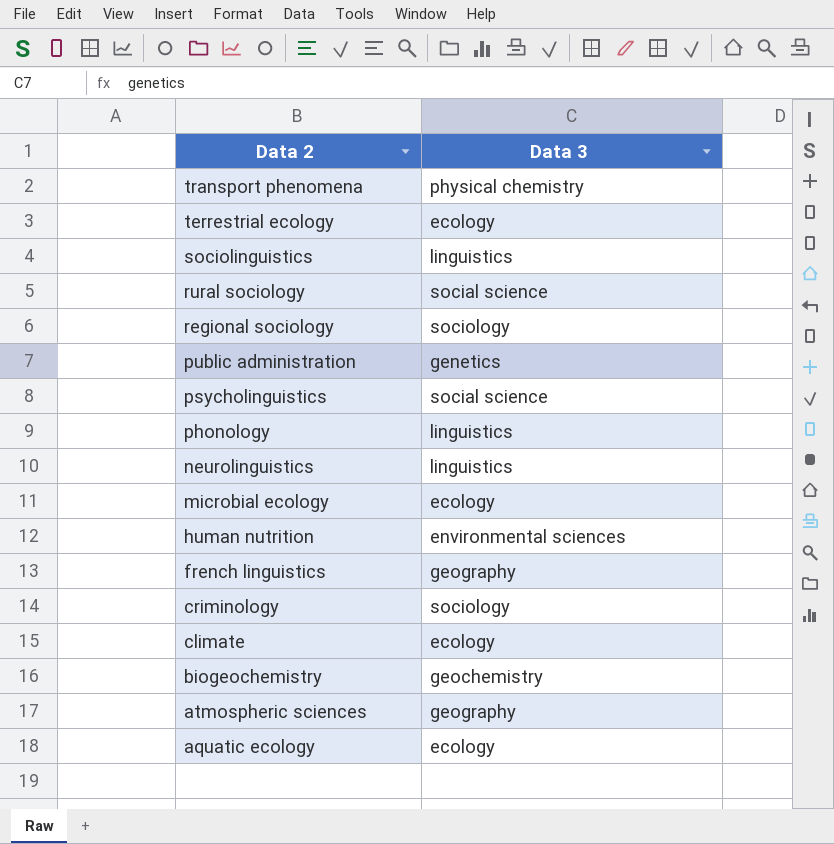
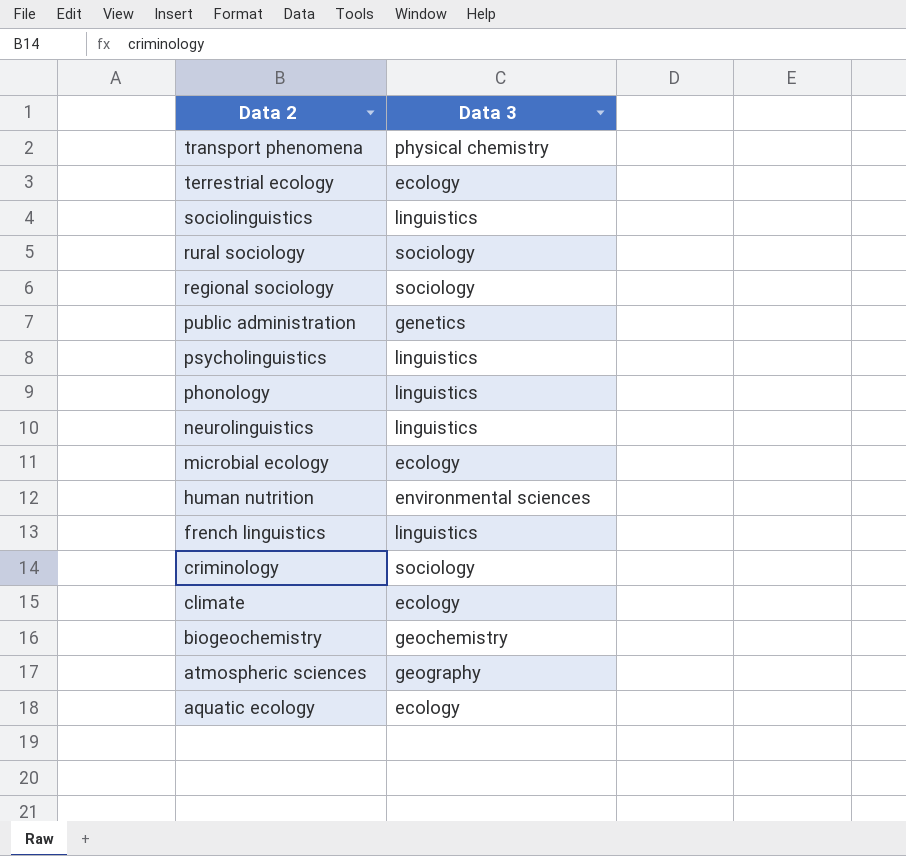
rural sociology | Data 3: social science -> sociology
psycholinguistics | Data 3: social science -> linguistics
french linguistics | Data 3: geography -> linguistics

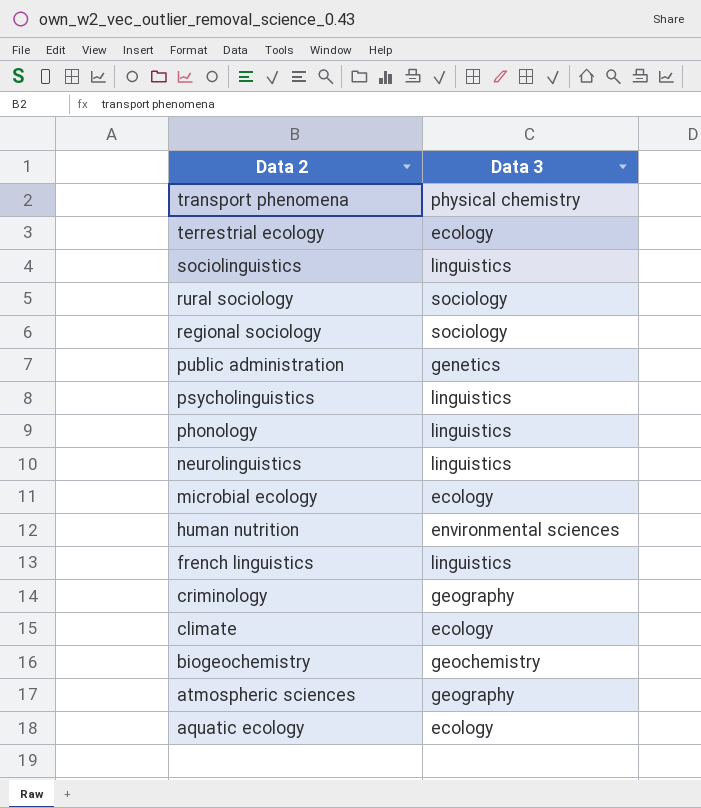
criminology | Data 3: sociology -> geography

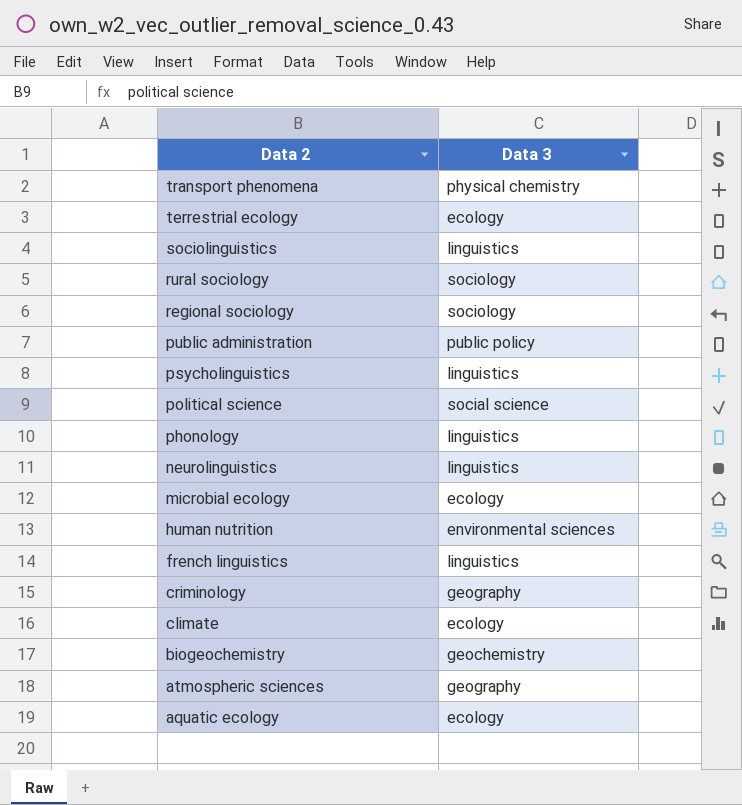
public administration | Data 3: genetics -> public policy
row political science: none -> social science

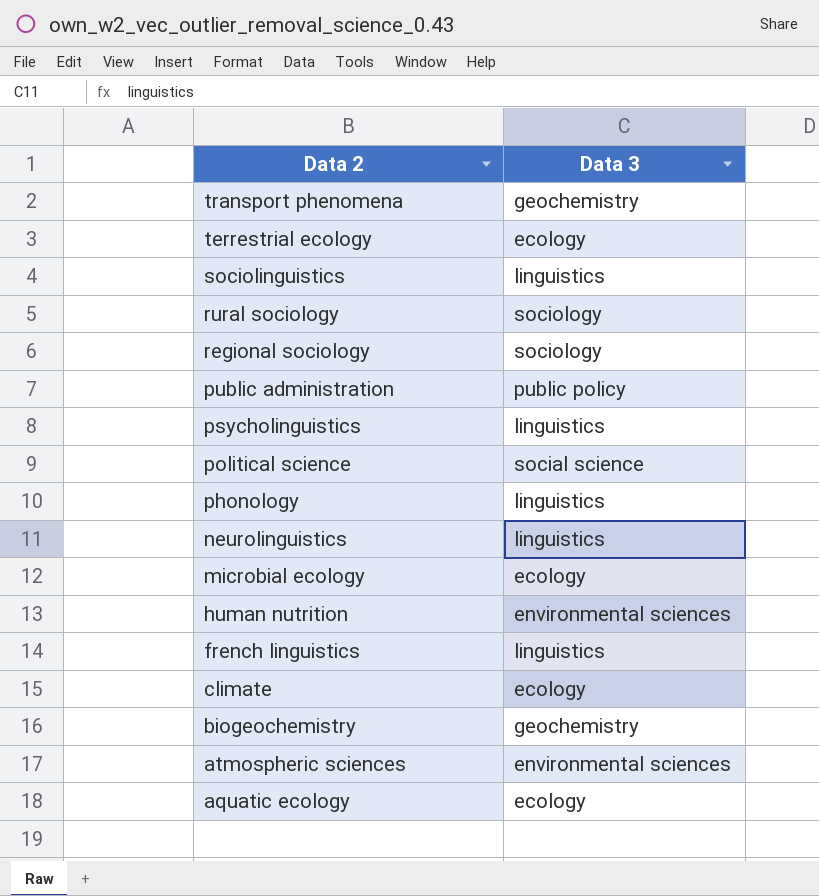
row criminology: geography -> none
transport phenomena | Data 3: physical chemistry -> geochemistry
atmospheric sciences | Data 3: geography -> environmental sciences

